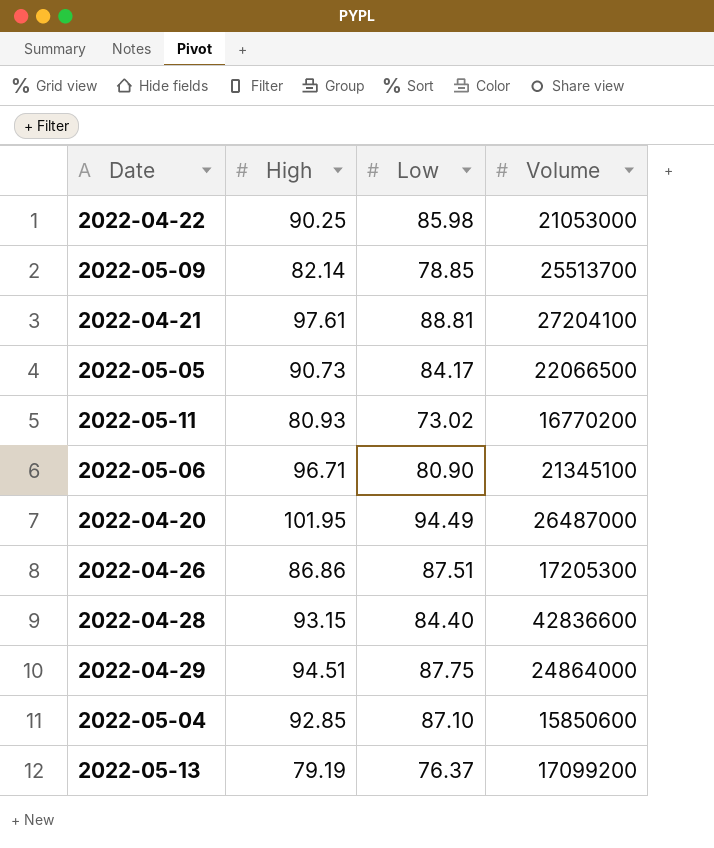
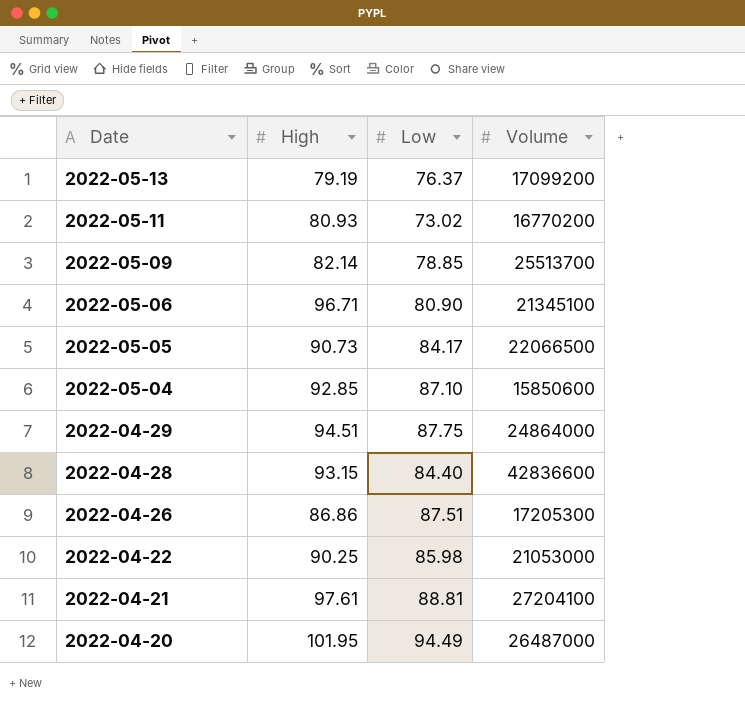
row order: none -> Date descending

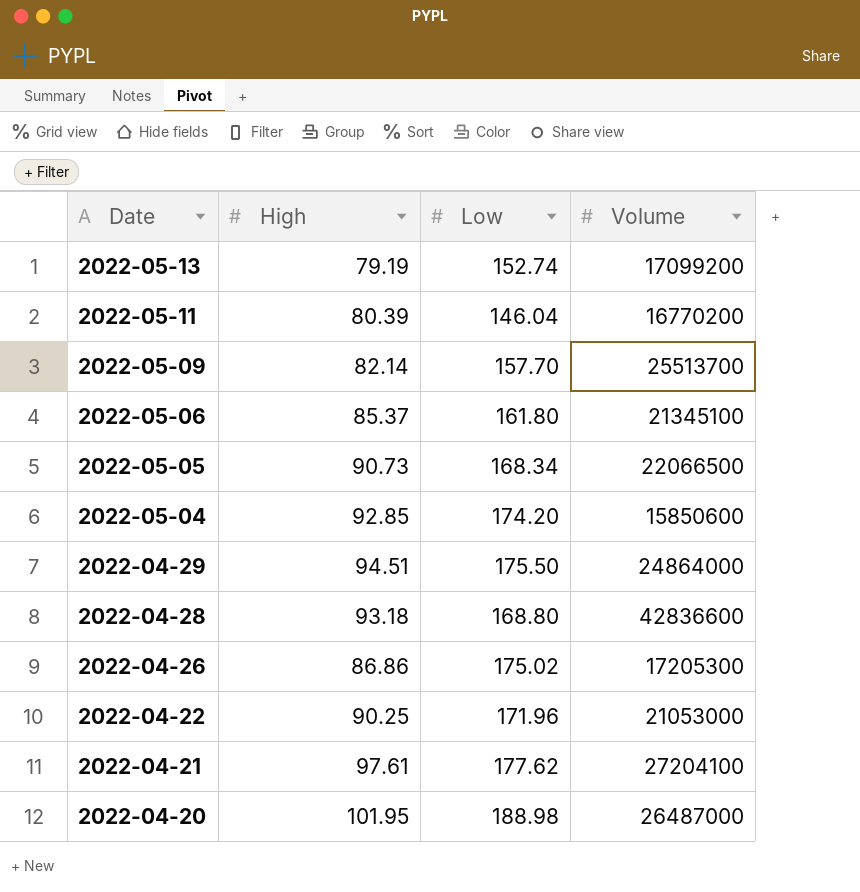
2022-05-13 | Low: 76.37 -> 152.74
2022-05-11 | High: 80.93 -> 80.39
2022-05-11 | Low: 73.02 -> 146.04
2022-05-09 | Low: 78.85 -> 157.70
2022-05-06 | High: 96.71 -> 85.37
2022-05-06 | Low: 80.90 -> 161.80
2022-05-05 | Low: 84.17 -> 168.34
2022-05-04 | Low: 87.10 -> 174.20
2022-04-29 | Low: 87.75 -> 175.50
2022-04-28 | High: 93.15 -> 93.18
2022-04-28 | Low: 84.40 -> 168.80
2022-04-26 | Low: 87.51 -> 175.02
2022-04-22 | Low: 85.98 -> 171.96
2022-04-21 | Low: 88.81 -> 177.62
2022-04-20 | Low: 94.49 -> 188.98

